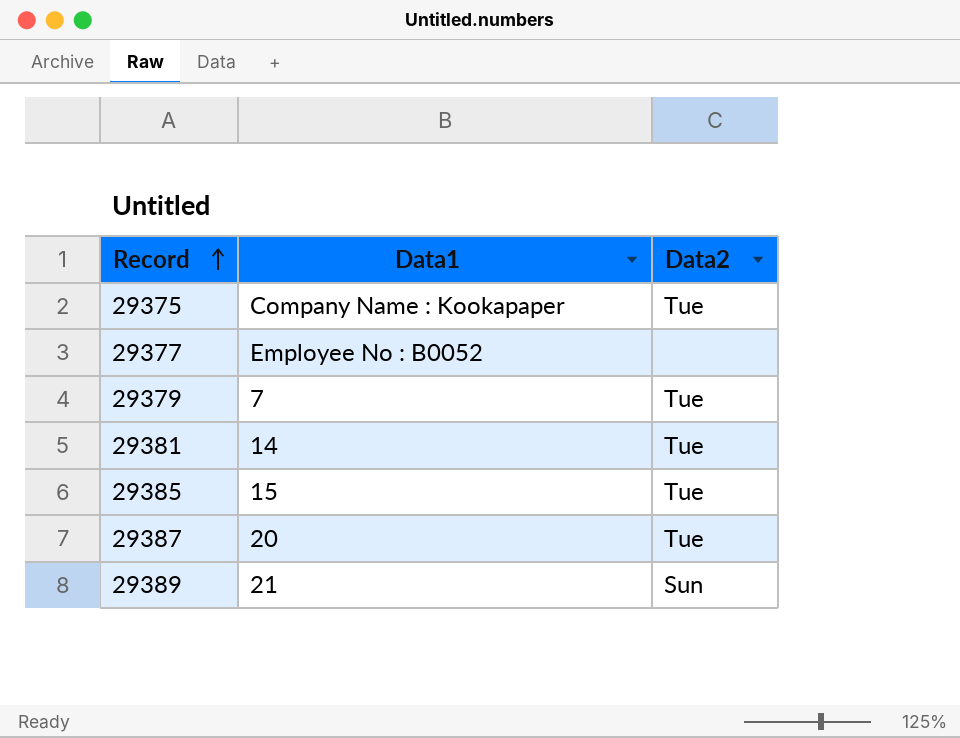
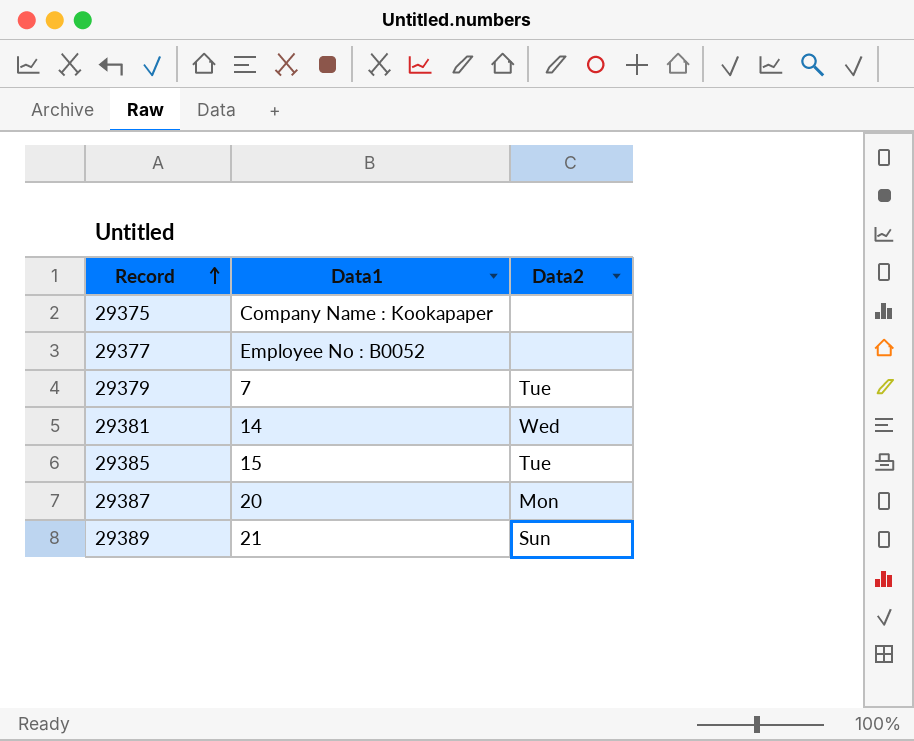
29375 | Data2: Tue -> none
29381 | Data2: Tue -> Wed
29387 | Data2: Tue -> Mon

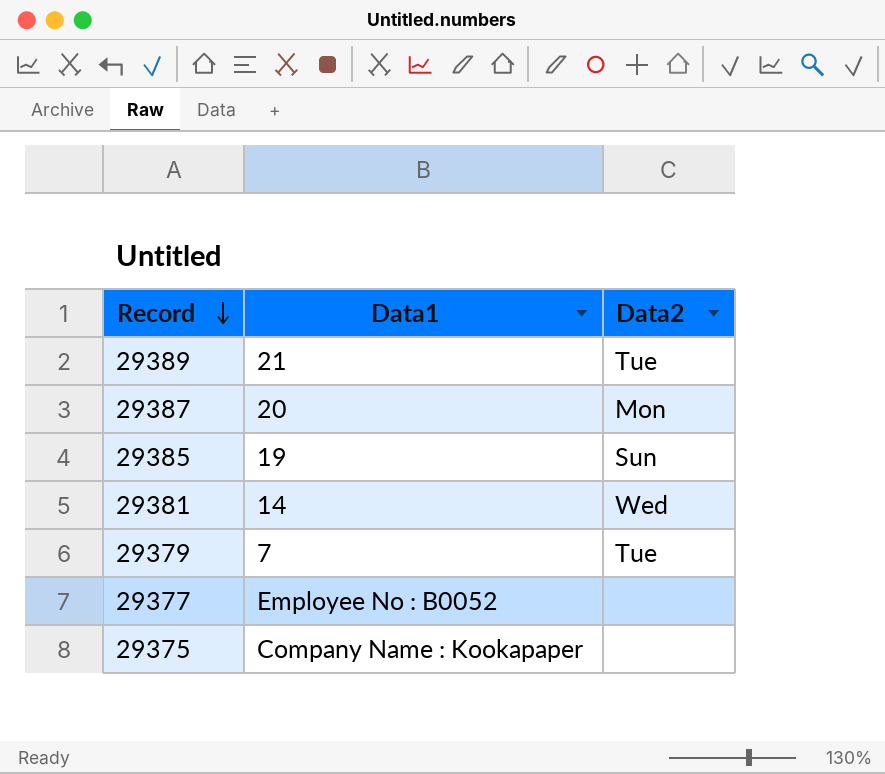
row order: Record ascending -> Record descending
29389 | Data2: Sun -> Tue
29385 | Data1: 15 -> 19
29385 | Data2: Tue -> Sun

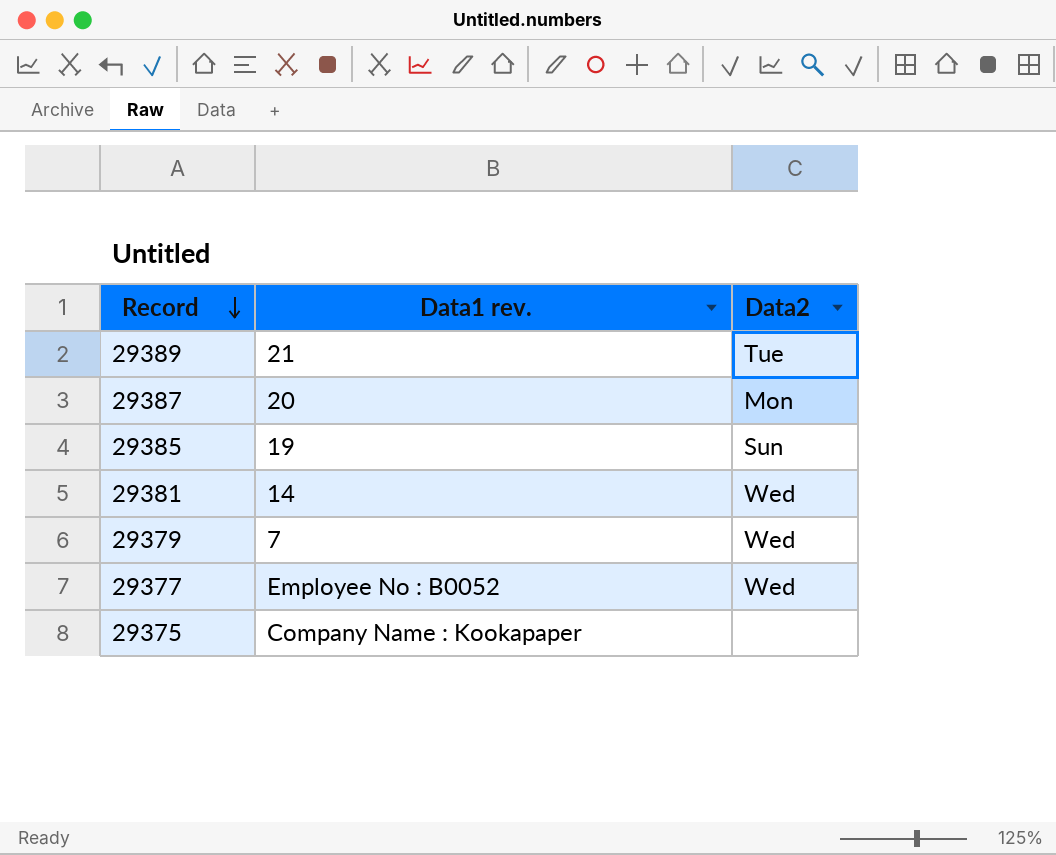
column name: Data1 -> Data1 rev.
29379 | Data2: Tue -> Wed
29377 | Data2: none -> Wed

